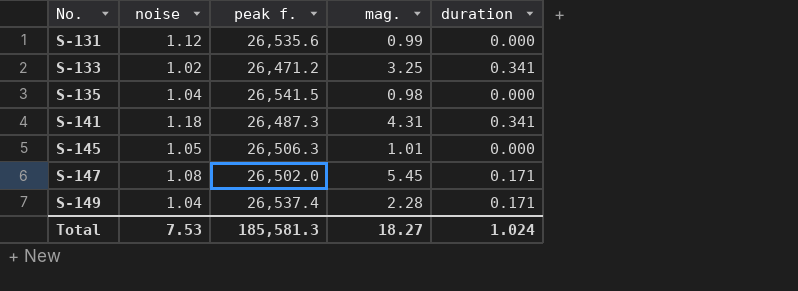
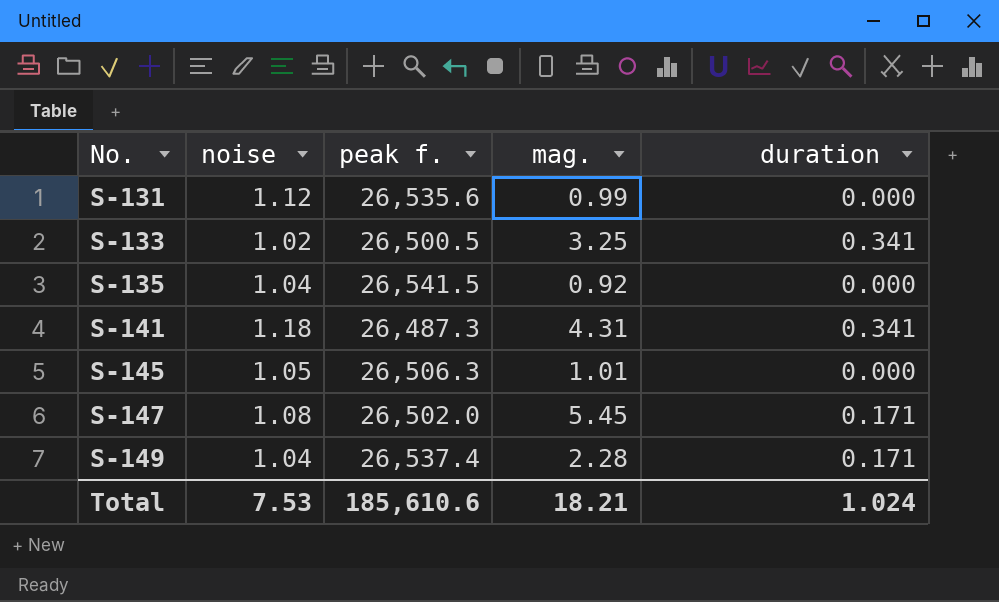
S-133 | peak f.: 26,471.2 -> 26,500.5
S-135 | mag.: 0.98 -> 0.92
Total | peak f.: 185,581.3 -> 185,610.6
Total | mag.: 18.27 -> 18.21

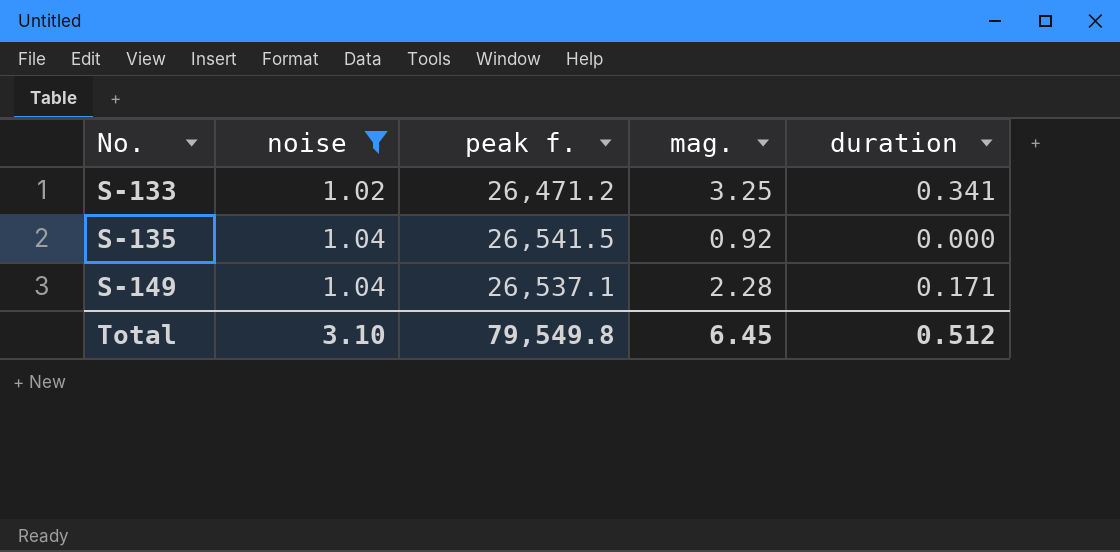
filter: none -> noise <= 1.04
S-133 | peak f.: 26,500.5 -> 26,471.2
S-149 | peak f.: 26,537.4 -> 26,537.1
Total | noise: 7.53 -> 3.10
Total | peak f.: 185,610.6 -> 79,549.8
Total | mag.: 18.21 -> 6.45
Total | duration: 1.024 -> 0.512

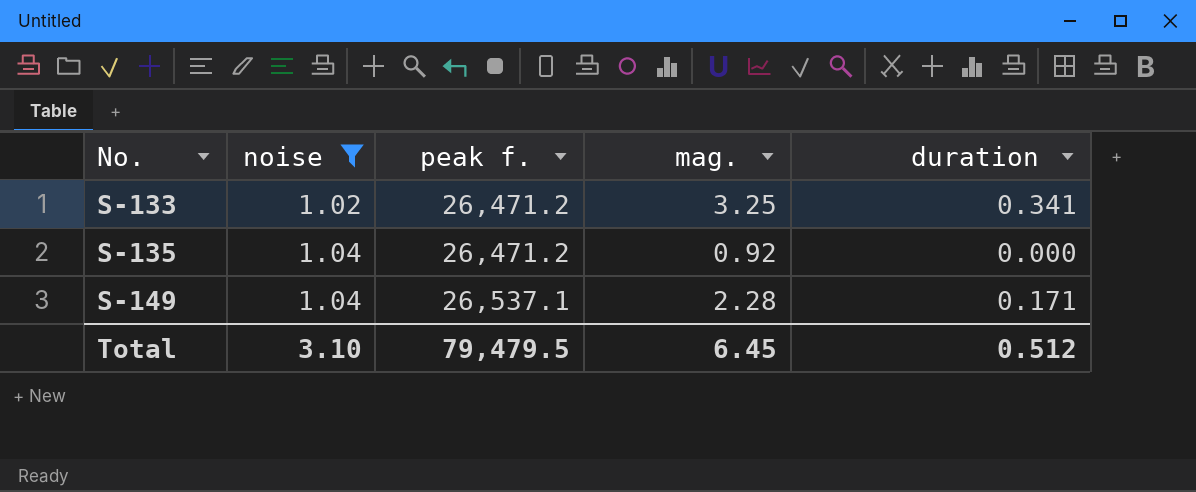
S-135 | peak f.: 26,541.5 -> 26,471.2
Total | peak f.: 79,549.8 -> 79,479.5

